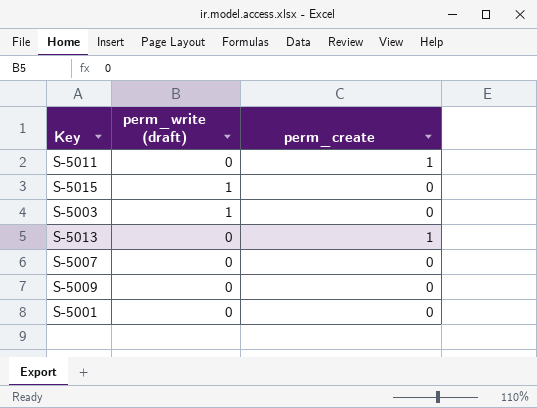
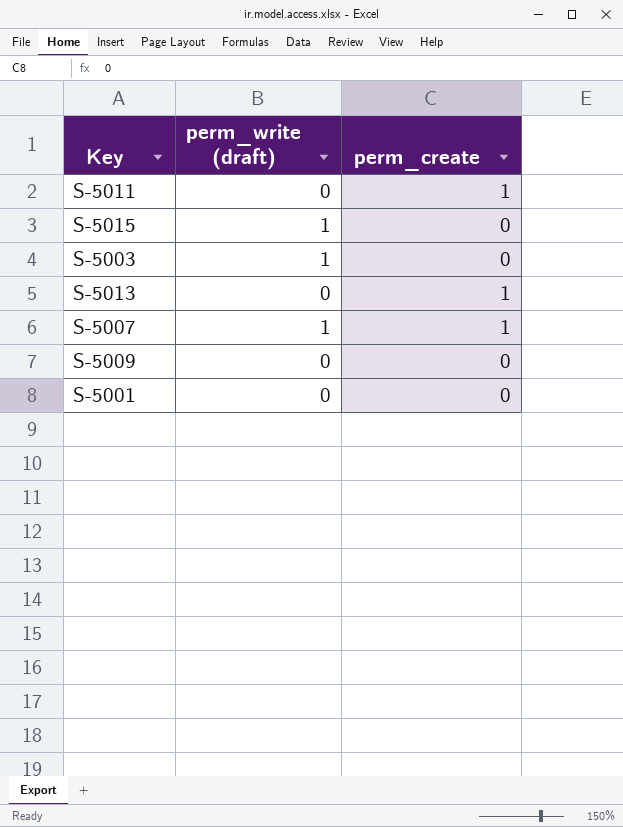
S-5007 | perm_write (draft): 0 -> 1
S-5007 | perm_create: 0 -> 1

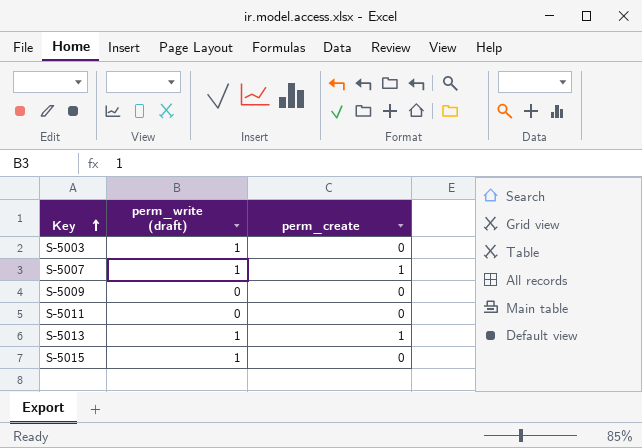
row order: none -> Key ascending
row S-5001: 0 | 0 -> none
S-5011 | perm_create: 1 -> 0
S-5013 | perm_write (draft): 0 -> 1

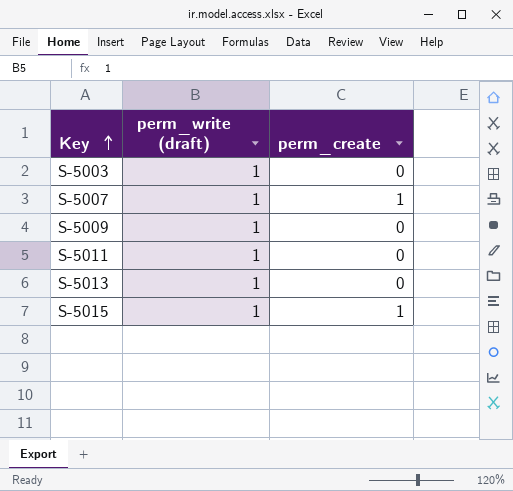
S-5009 | perm_write (draft): 0 -> 1
S-5011 | perm_write (draft): 0 -> 1
S-5013 | perm_create: 1 -> 0
S-5015 | perm_create: 0 -> 1

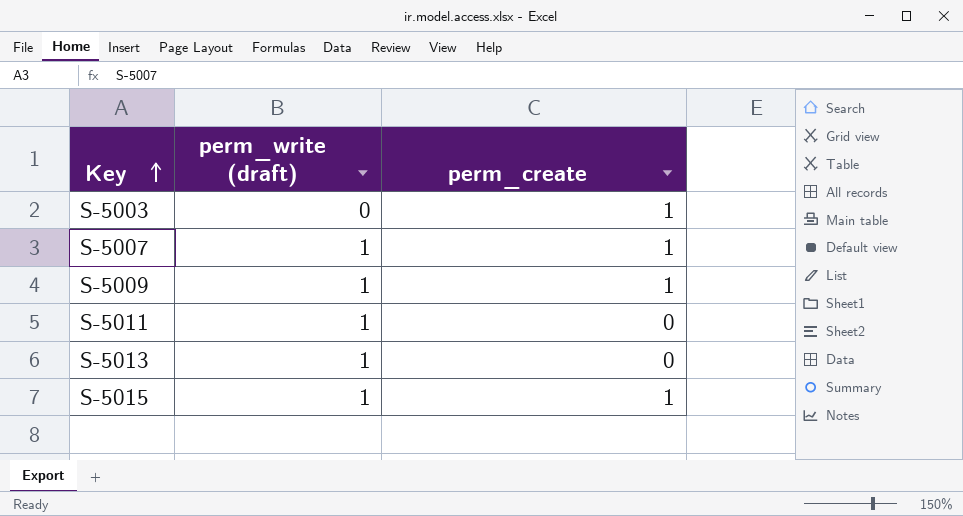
S-5003 | perm_write (draft): 1 -> 0
S-5003 | perm_create: 0 -> 1
S-5009 | perm_create: 0 -> 1

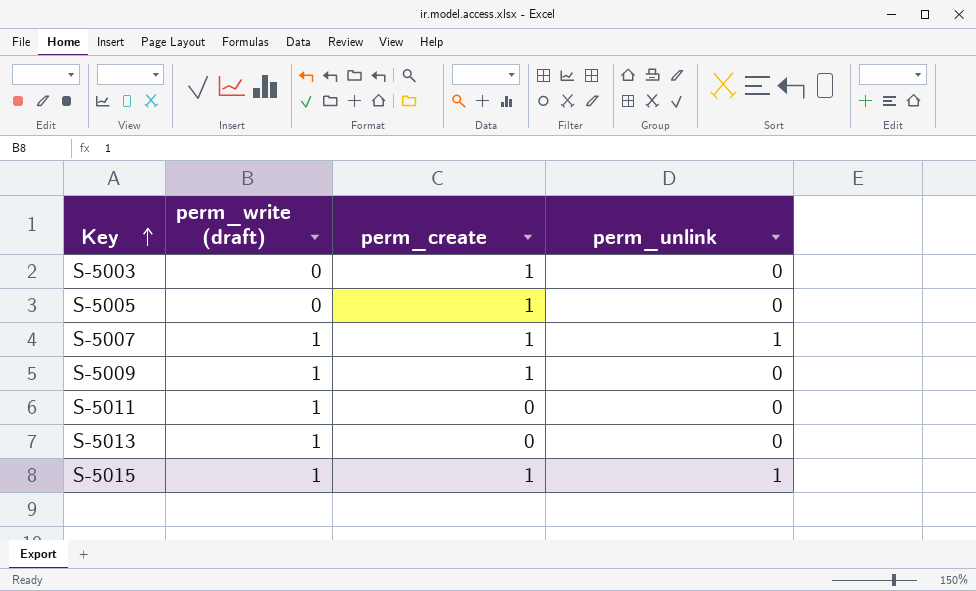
column perm_unlink | position: none -> 4
row S-5005: none -> 0 | 1 | 0

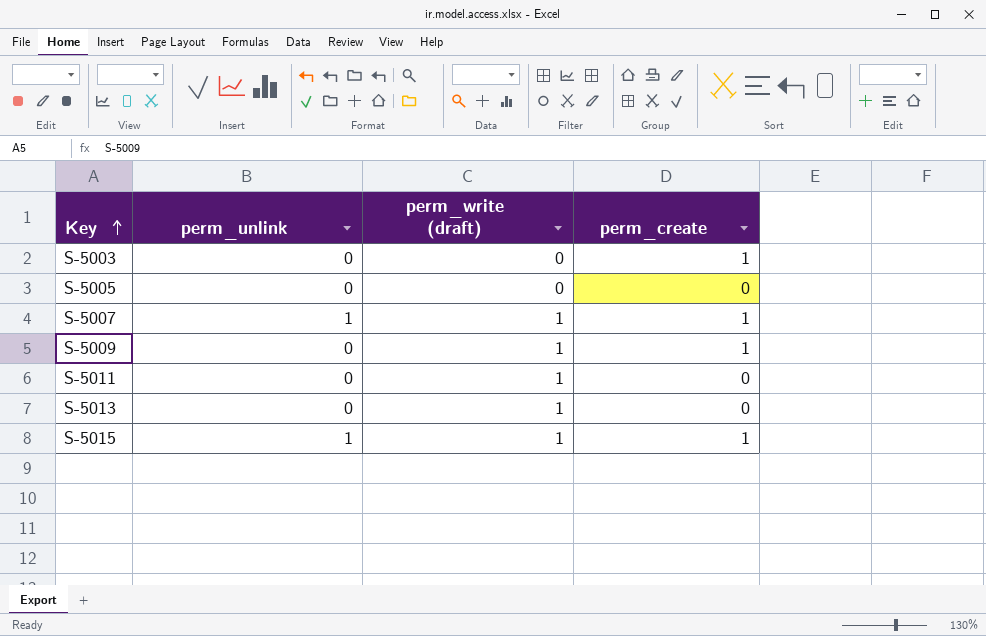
column perm_unlink | position: 4 -> 2
S-5005 | perm_create: 1 -> 0

